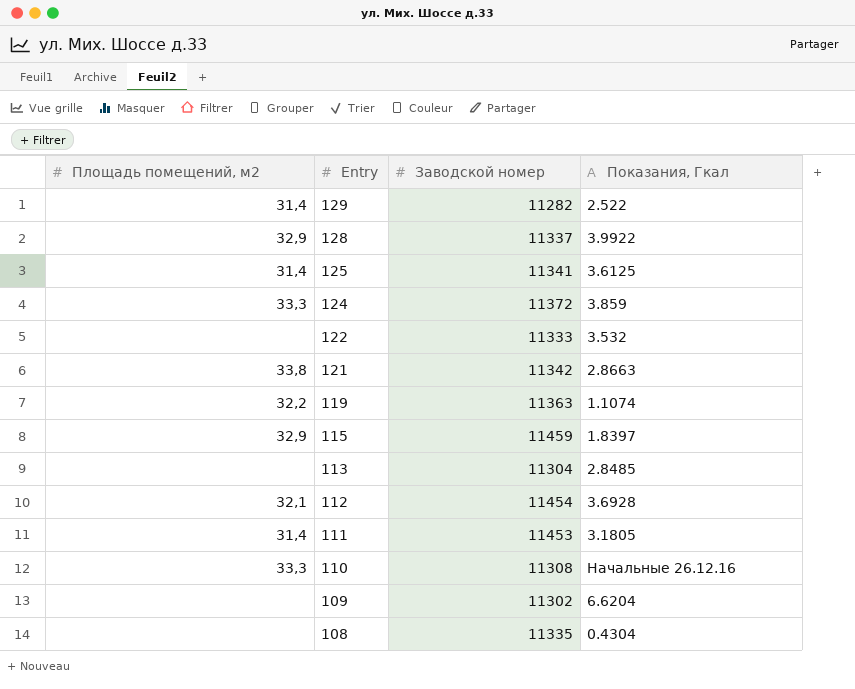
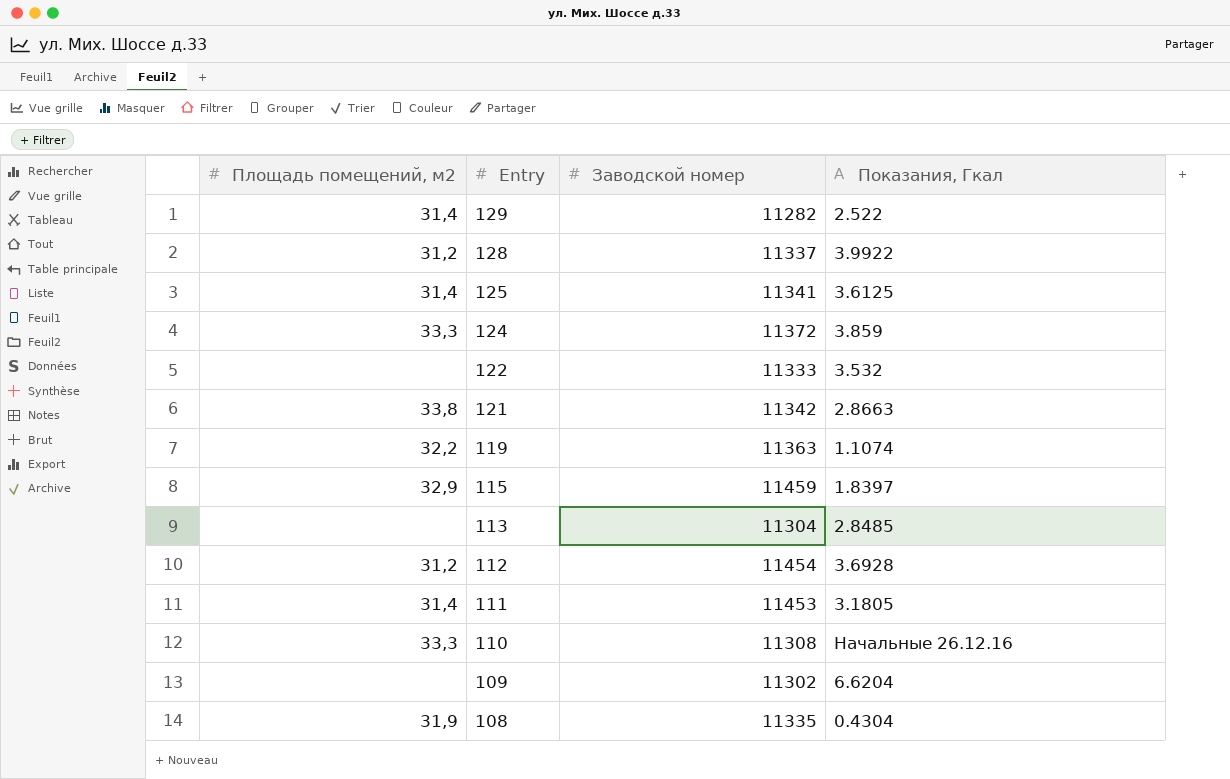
128 | Площадь помещений, м2: 32,9 -> 31,2
112 | Площадь помещений, м2: 32,1 -> 31,2
108 | Площадь помещений, м2: none -> 31,9

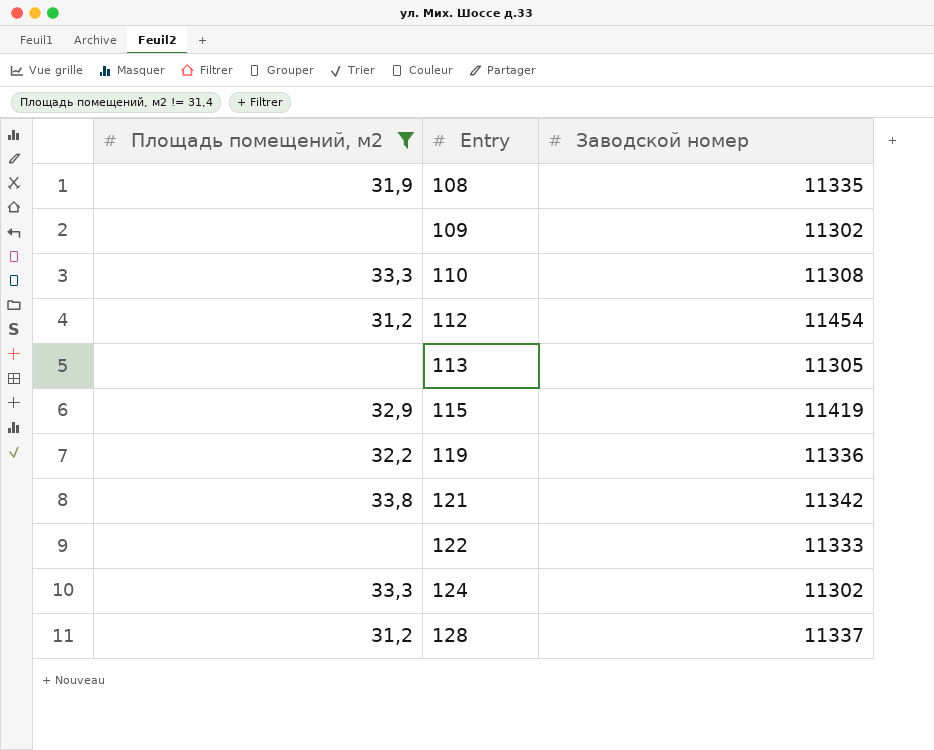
filter: none -> Площадь помещений, м2 != 31,4
row order: Entry descending -> Entry ascending
column Показания, Гкал | position: 4 -> none
113 | Заводской номер: 11304 -> 11305
115 | Заводской номер: 11459 -> 11419
119 | Заводской номер: 11363 -> 11336
124 | Заводской номер: 11372 -> 11302

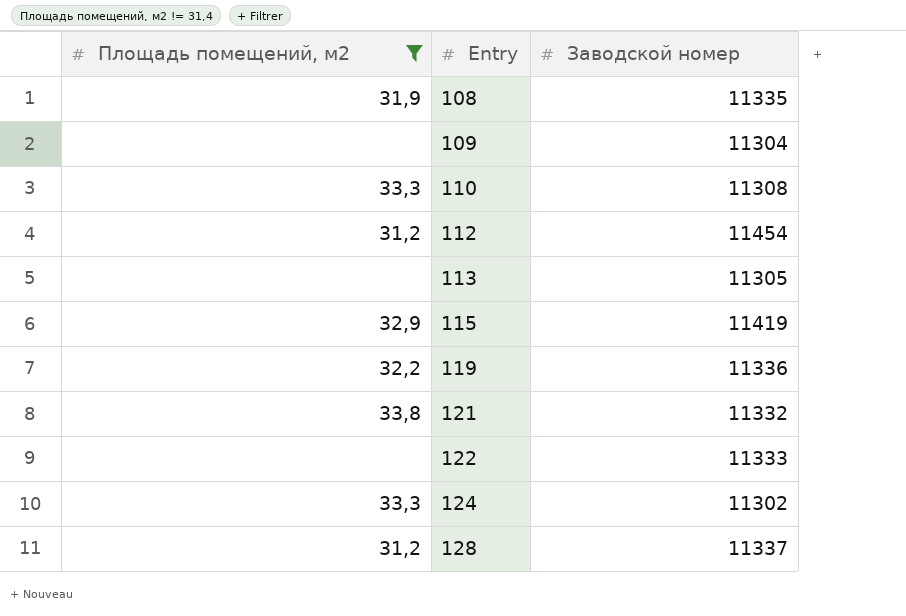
109 | Заводской номер: 11302 -> 11304
121 | Заводской номер: 11342 -> 11332

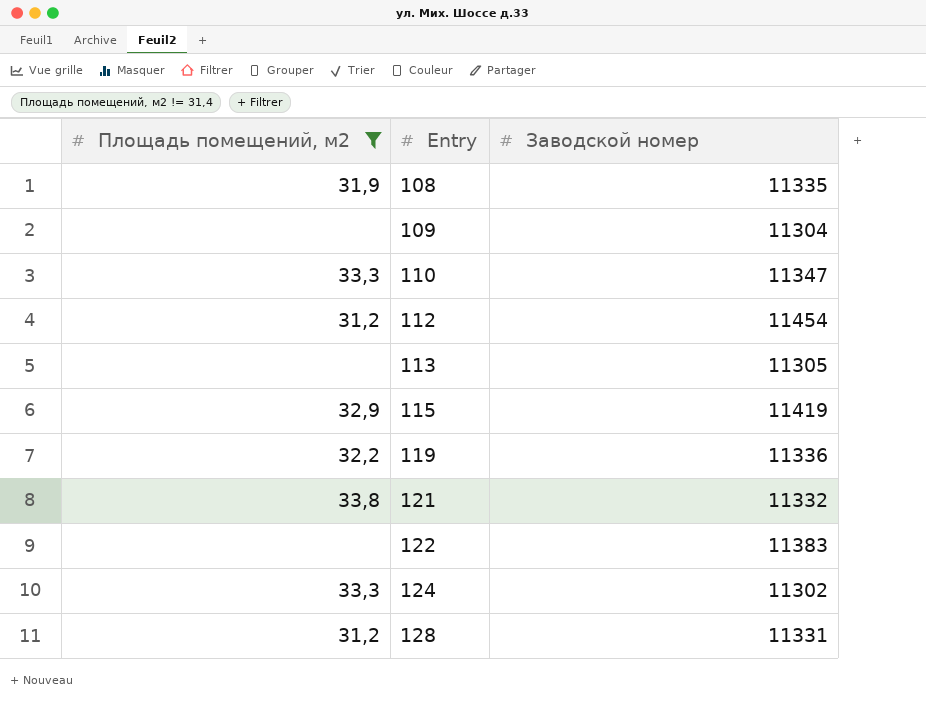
110 | Заводской номер: 11308 -> 11347
122 | Заводской номер: 11333 -> 11383
128 | Заводской номер: 11337 -> 11331

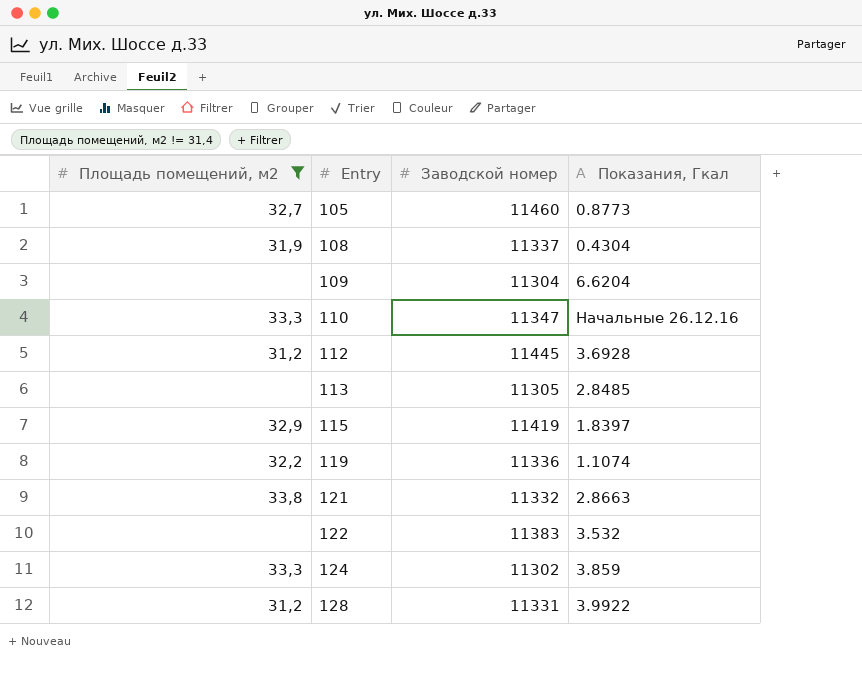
column Показания, Гкал | position: none -> 4
row 105: none -> 32,7 | 11460 | 0.8773
108 | Заводской номер: 11335 -> 11337
112 | Заводской номер: 11454 -> 11445

